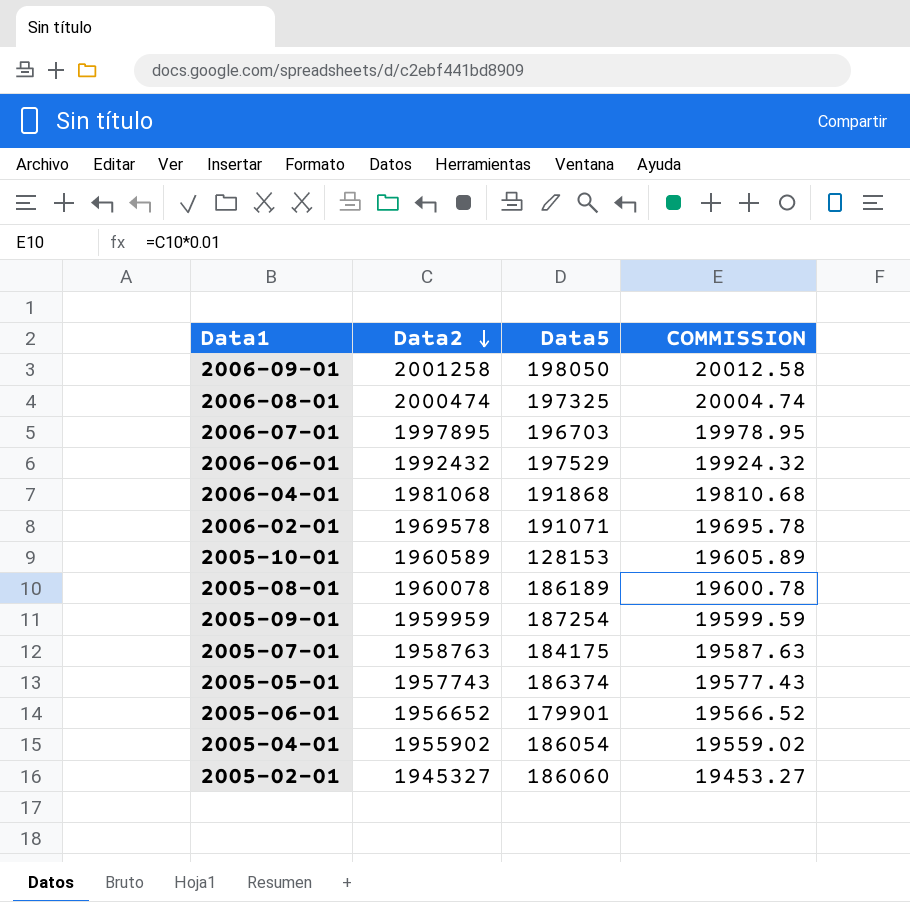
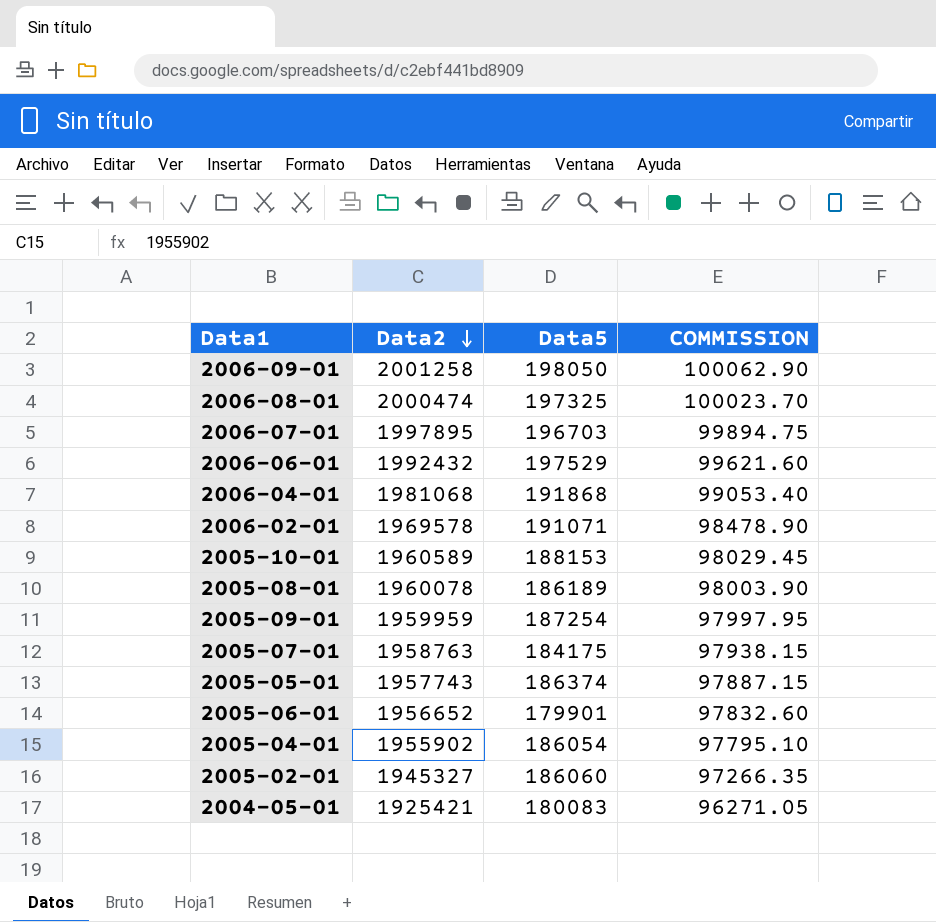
column COMMISSION | formula: [Data2] * 0.01 -> [Data2] * 0.05
2005-10-01 | Data5: 128153 -> 188153
row 2004-05-01: none -> 1925421 | 180083 | 96271.05

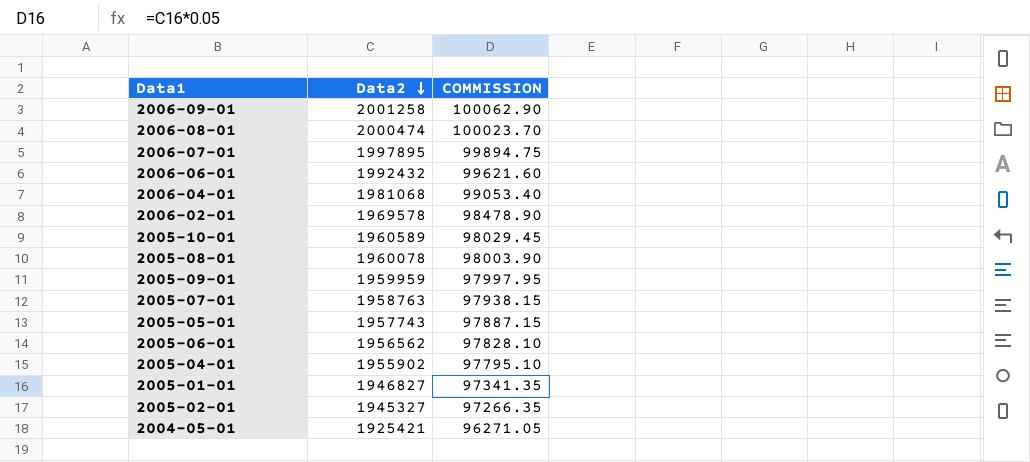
column Data5 | position: 3 -> none
2005-06-01 | Data2: 1956652 -> 1956562
2005-06-01 | COMMISSION: 97832.60 -> 97828.10
row 2005-01-01: none -> 1946827 | 97341.35

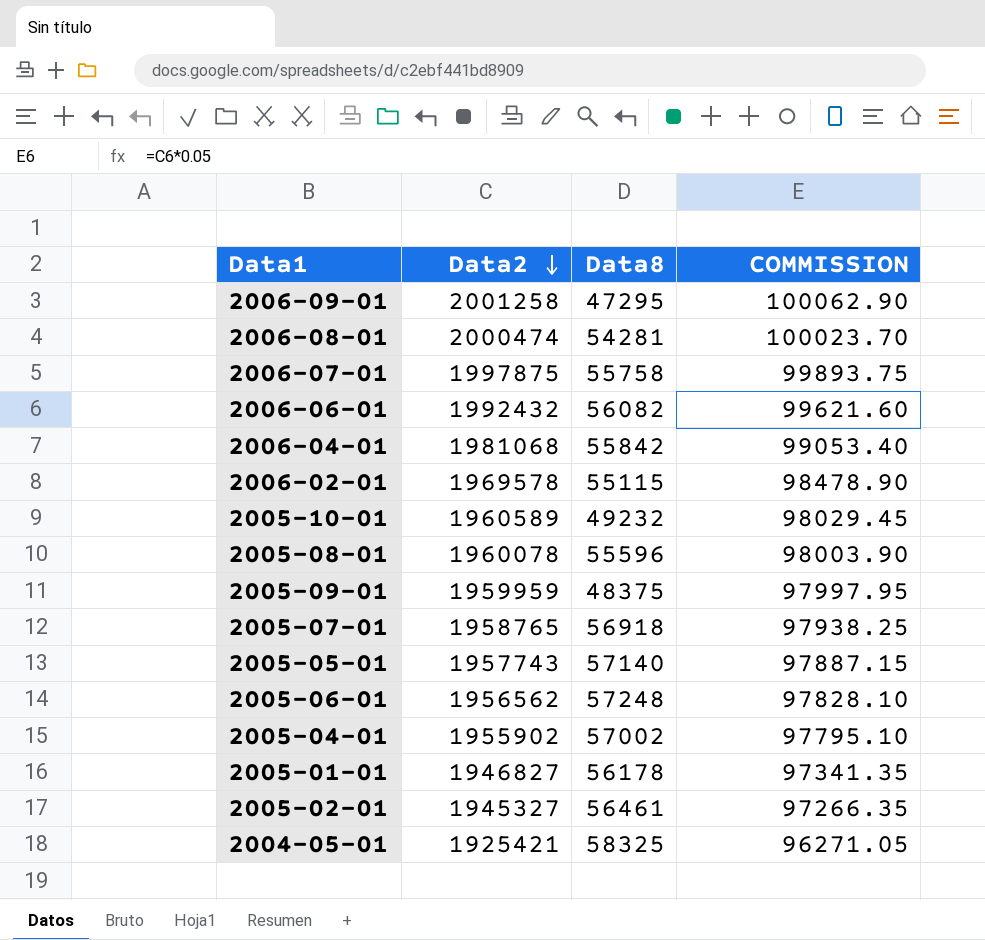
column Data8 | position: none -> 3
2006-07-01 | Data2: 1997895 -> 1997875
2006-07-01 | COMMISSION: 99894.75 -> 99893.75
2005-07-01 | Data2: 1958763 -> 1958765
2005-07-01 | COMMISSION: 97938.15 -> 97938.25

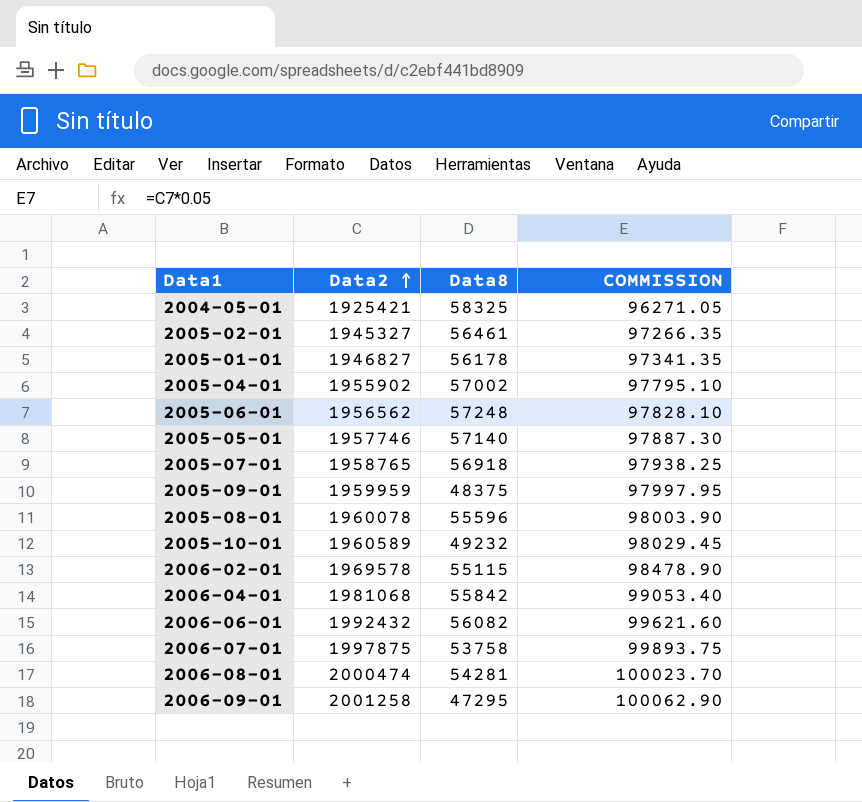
row order: Data2 descending -> Data2 ascending
2005-05-01 | Data2: 1957743 -> 1957746
2005-05-01 | COMMISSION: 97887.15 -> 97887.30
2006-07-01 | Data8: 55758 -> 53758

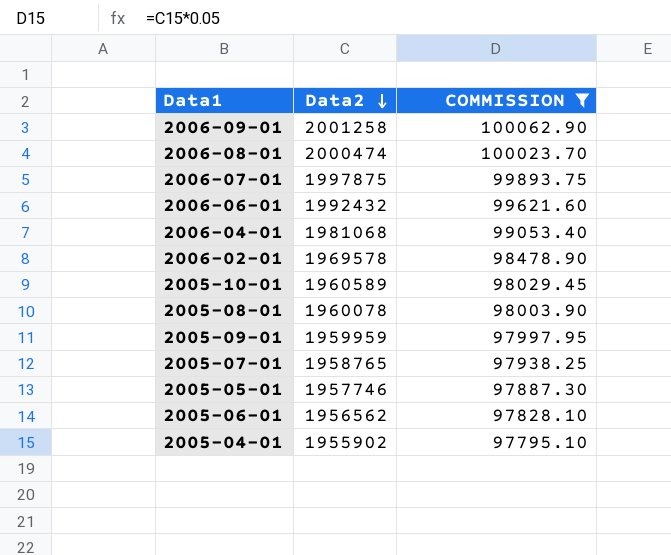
filter: none -> COMMISSION >= 97795.10
row order: Data2 ascending -> Data2 descending
column Data8 | position: 3 -> none

